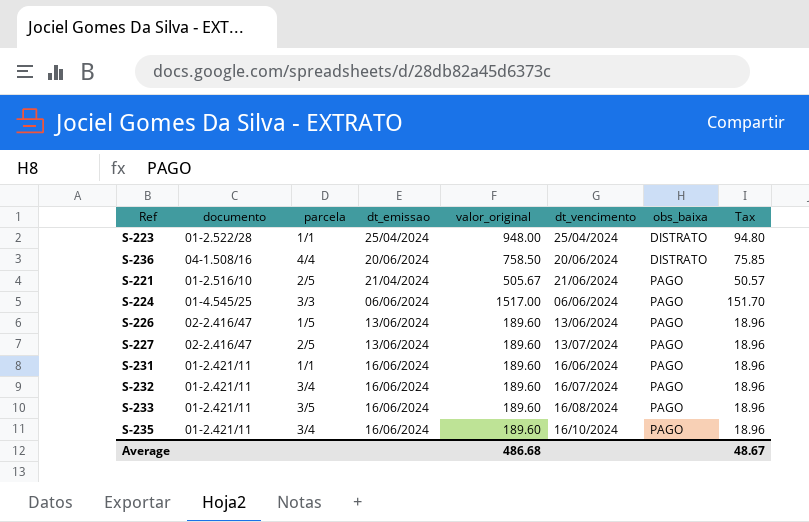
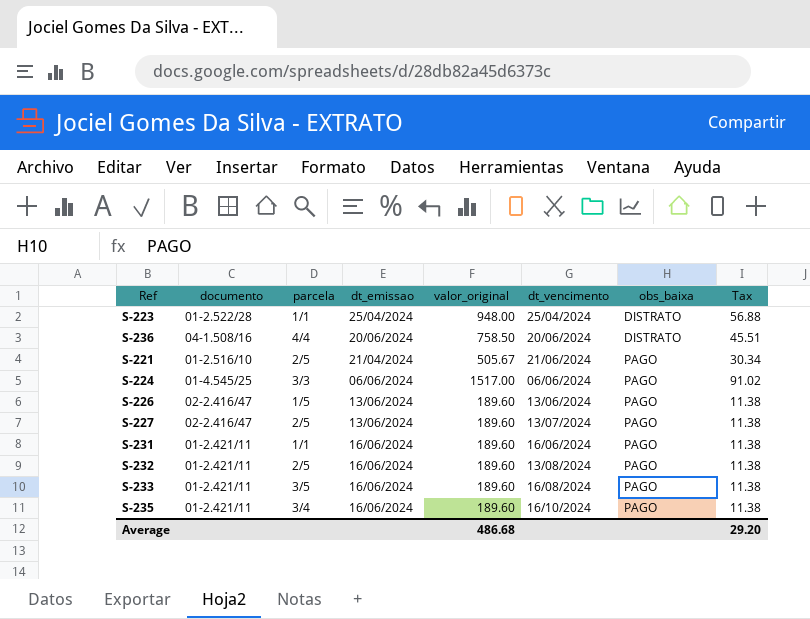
column Tax | formula: [valor_original] * 0.1 -> [valor_original] * 0.06
S-232 | parcela: 3/4 -> 2/5
S-232 | dt_vencimento: 16/07/2024 -> 13/08/2024
Average | Tax: 48.67 -> 29.20

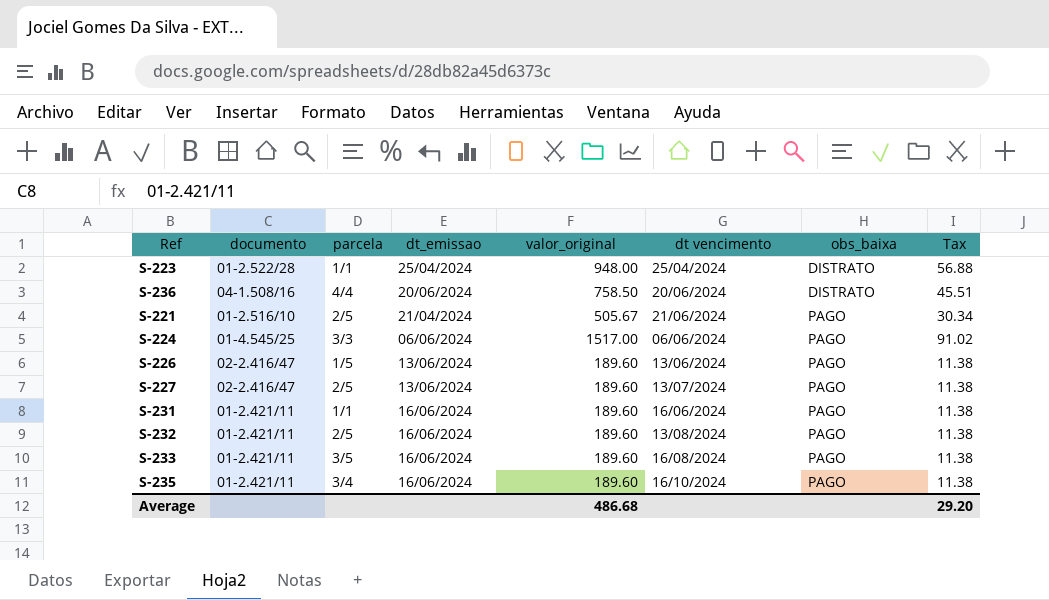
column name: dt_vencimento -> dt vencimento

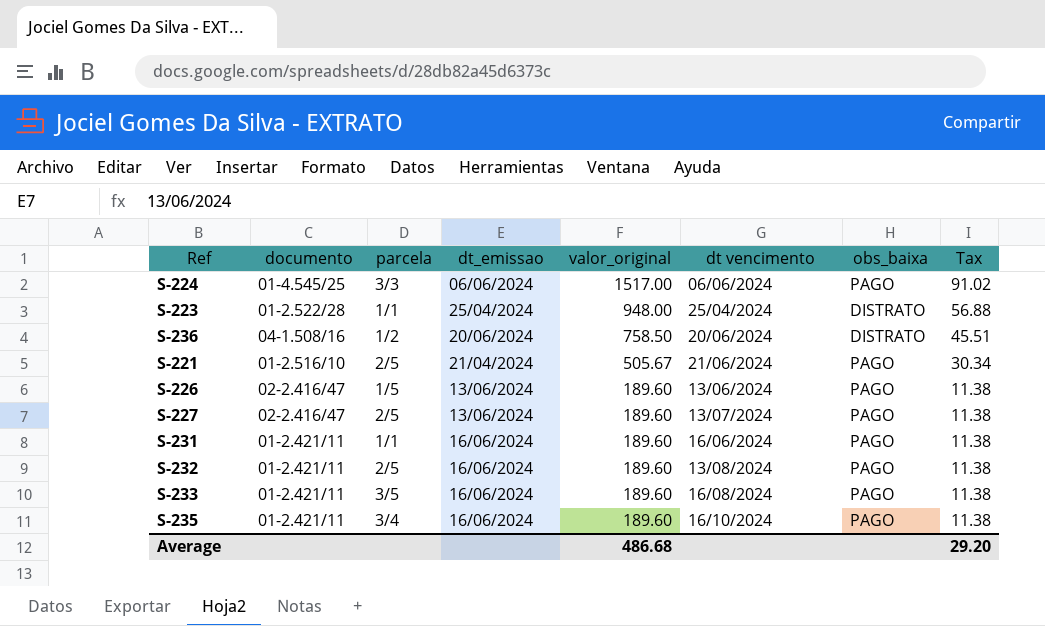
row order: obs_baixa ascending -> valor_original descending
S-236 | parcela: 4/4 -> 1/2

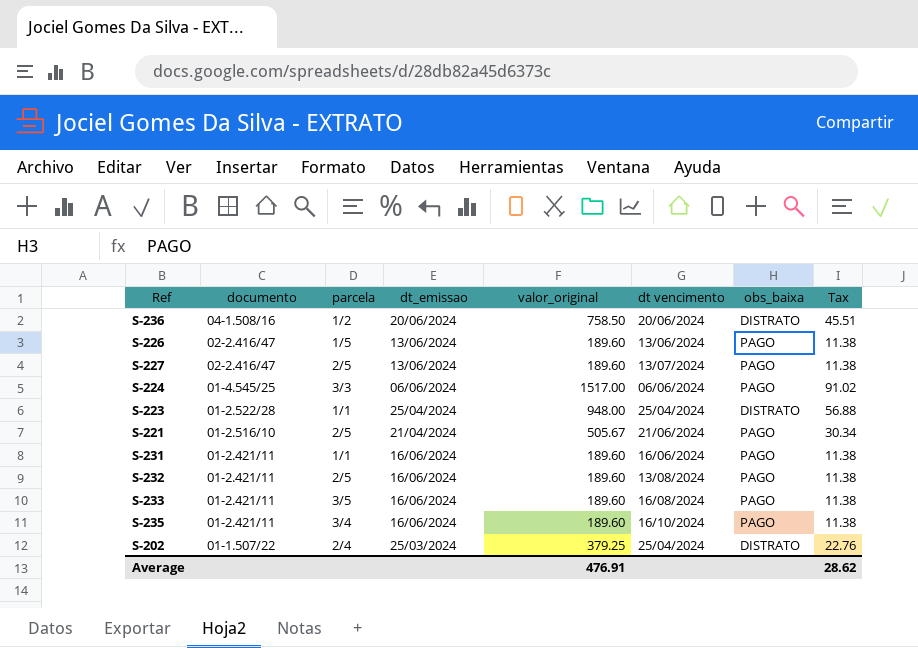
row order: valor_original descending -> documento descending
row S-202: none -> 01-1.507/22 | 2/4 | 25/03/2024 | 379.25 | 25/04/2024 | DISTRATO | 22.76
Average | valor_original: 486.68 -> 476.91
Average | Tax: 29.20 -> 28.62

